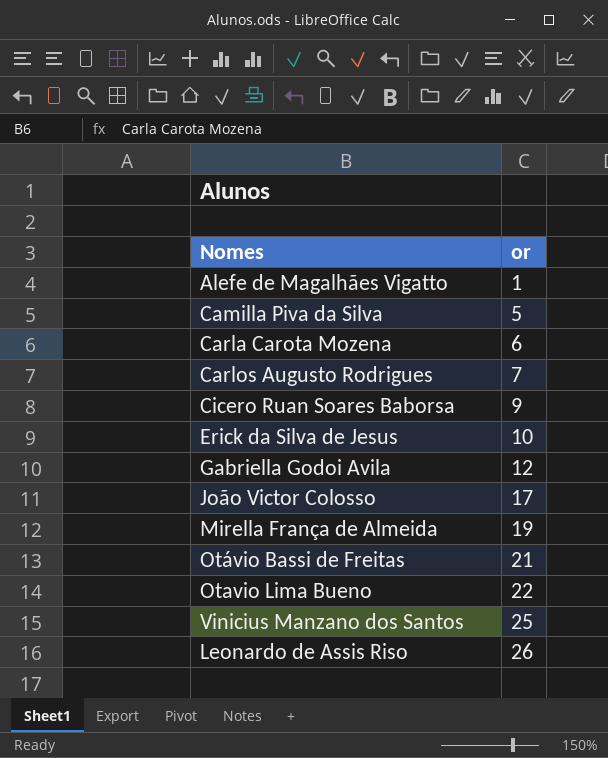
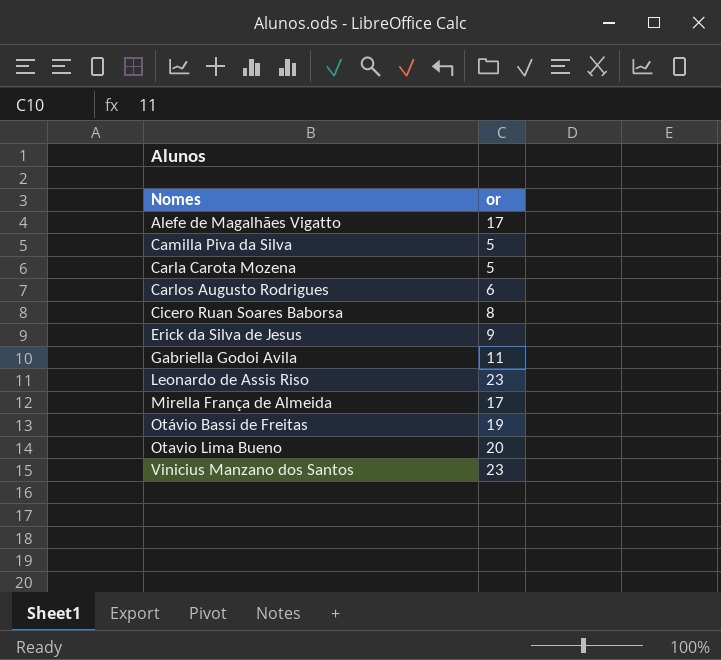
row order: or ascending -> Nomes ascending
row João Victor Colosso: 17 -> none
Alefe de Magalhães Vigatto | or: 1 -> 17
Carla Carota Mozena | or: 6 -> 5
Carlos Augusto Rodrigues | or: 7 -> 6
Cicero Ruan Soares Baborsa | or: 9 -> 8
Erick da Silva de Jesus | or: 10 -> 9
Gabriella Godoi Avila | or: 12 -> 11
Leonardo de Assis Riso | or: 26 -> 23
Mirella França de Almeida | or: 19 -> 17
Otávio Bassi de Freitas | or: 21 -> 19
Otavio Lima Bueno | or: 22 -> 20
Vinicius Manzano dos Santos | or: 25 -> 23

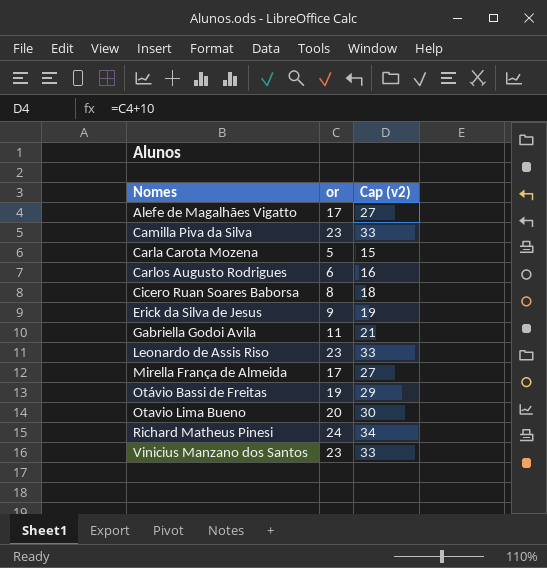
column Cap (v2) | formula: none -> [or] + 10
Camilla Piva da Silva | or: 5 -> 23
row Richard Matheus Pinesi: none -> 24 | 34

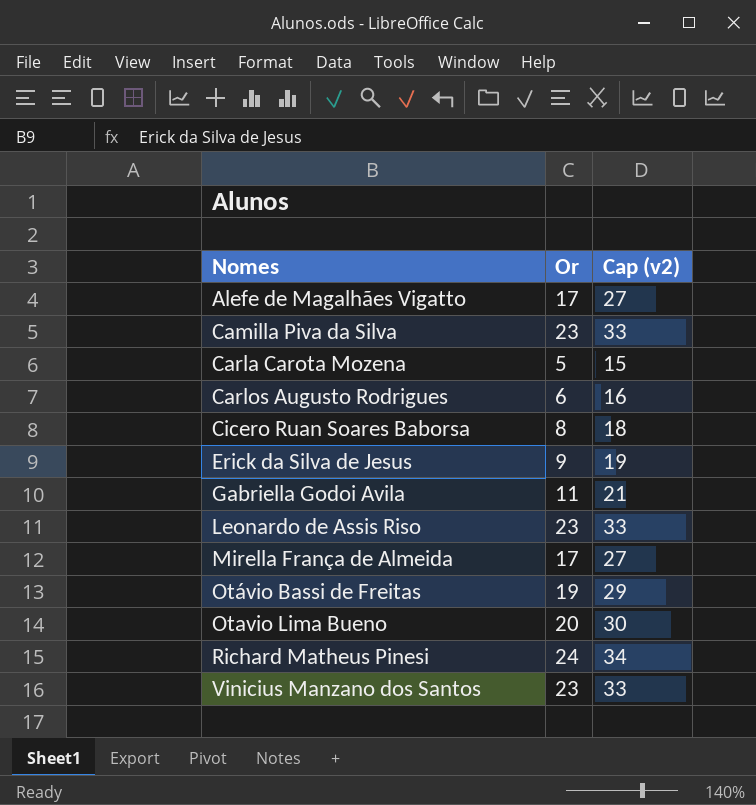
column name: or -> Or

